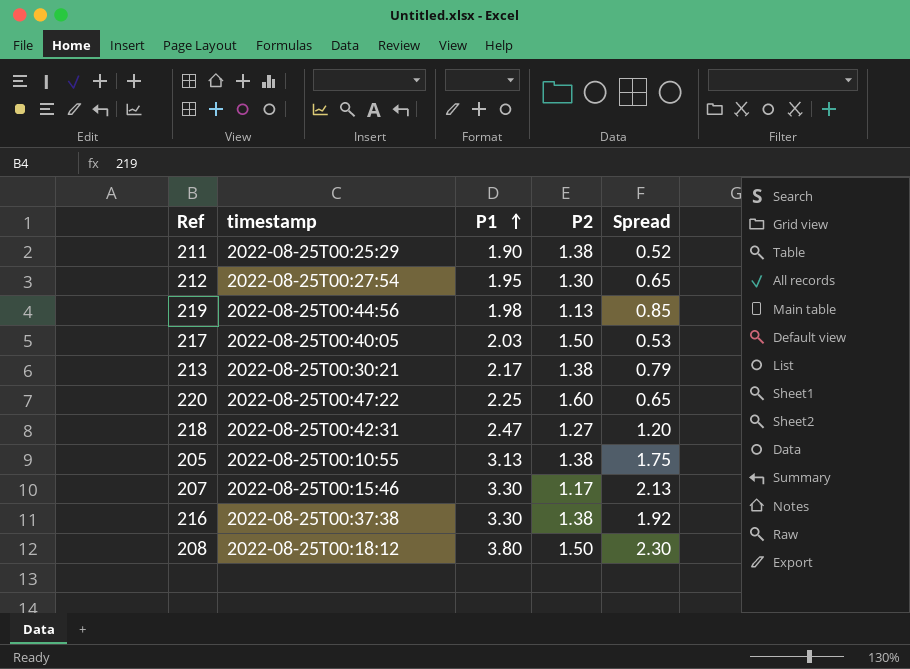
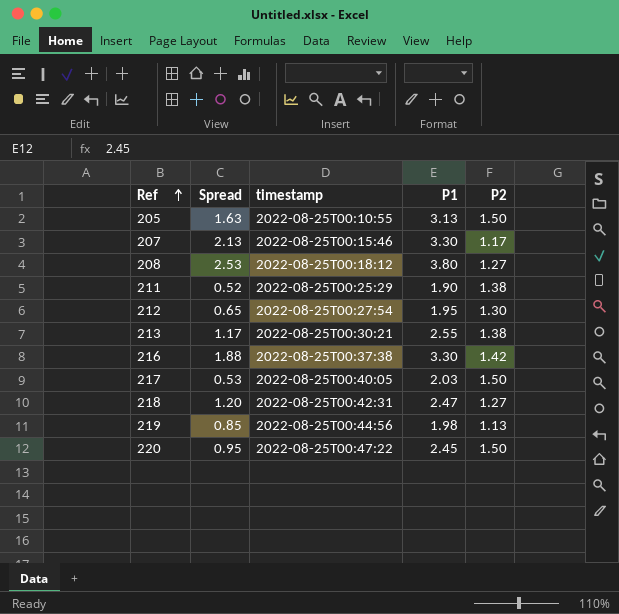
row order: P1 ascending -> Ref ascending
column Spread | position: 5 -> 2
205 | Spread: 1.75 -> 1.63
205 | P2: 1.38 -> 1.50
208 | Spread: 2.30 -> 2.53
208 | P2: 1.50 -> 1.27
213 | Spread: 0.79 -> 1.17
213 | P1: 2.17 -> 2.55
216 | Spread: 1.92 -> 1.88
216 | P2: 1.38 -> 1.42
220 | Spread: 0.65 -> 0.95
220 | P1: 2.25 -> 2.45
220 | P2: 1.60 -> 1.50

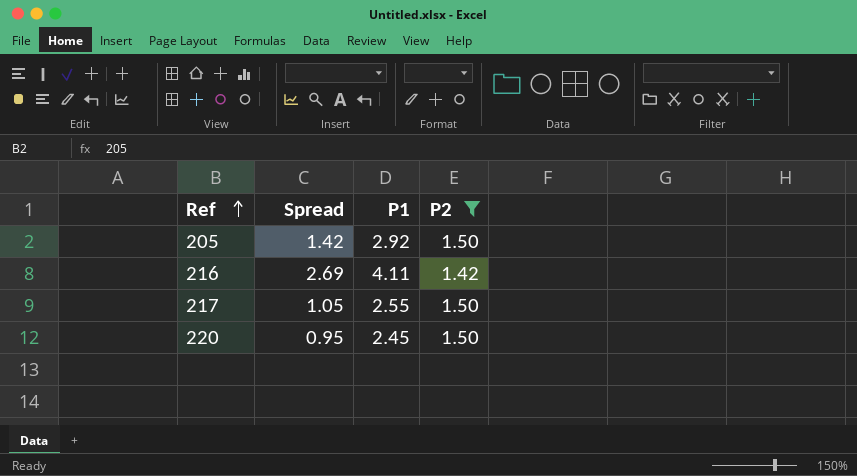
filter: none -> P2 >= 1.42
column timestamp | position: 3 -> none
205 | Spread: 1.63 -> 1.42
205 | P1: 3.13 -> 2.92
216 | Spread: 1.88 -> 2.69
216 | P1: 3.30 -> 4.11
217 | Spread: 0.53 -> 1.05
217 | P1: 2.03 -> 2.55

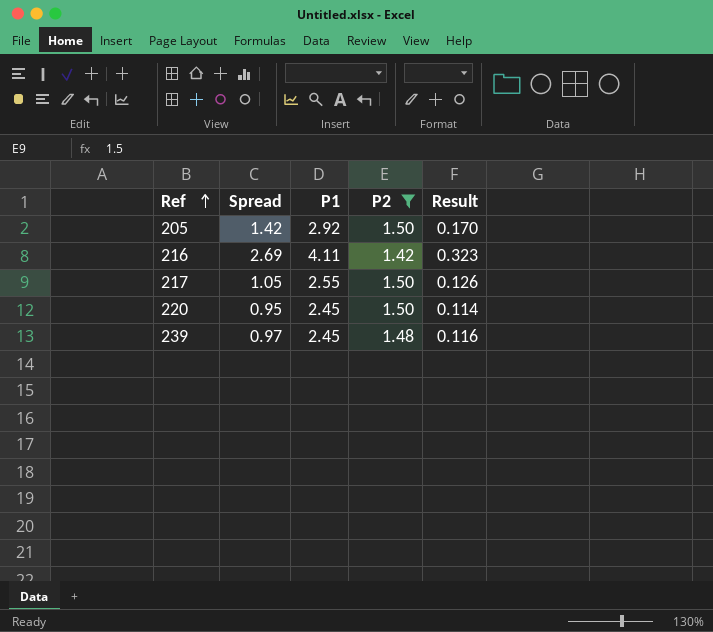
column Result | formula: none -> [Spread] * 0.12
row 239: none -> 0.97 | 2.45 | 1.48 | 0.116

